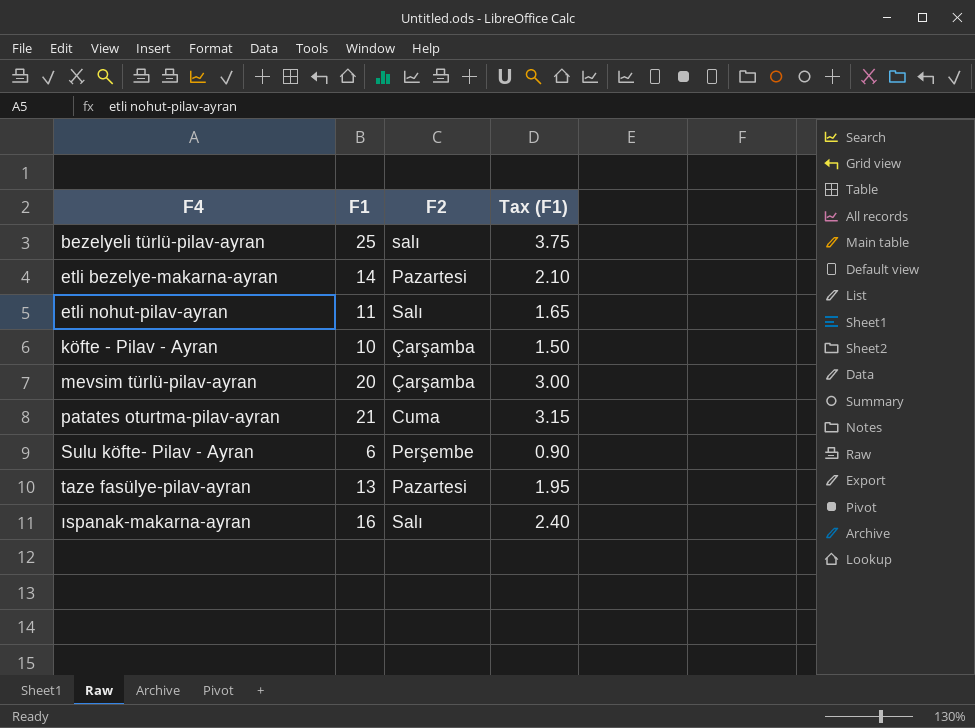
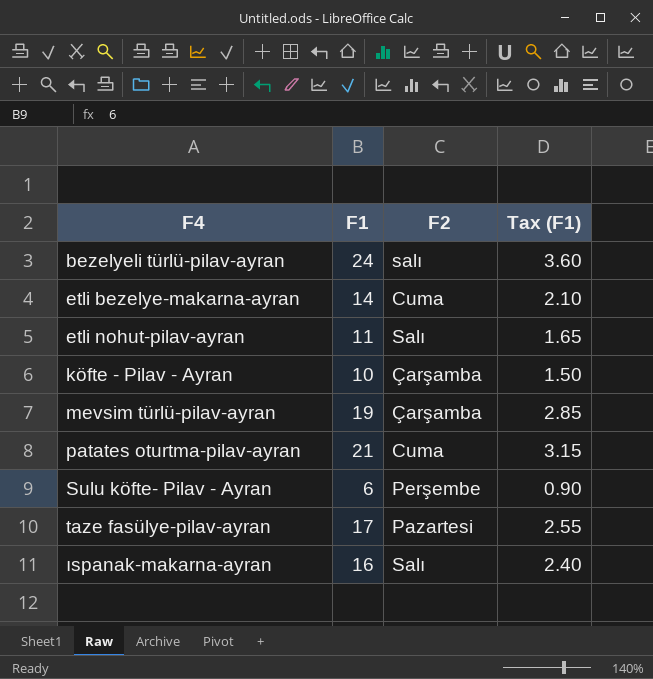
bezelyeli türlü-pilav-ayran | F1: 25 -> 24
bezelyeli türlü-pilav-ayran | Tax (F1): 3.75 -> 3.60
etli bezelye-makarna-ayran | F2: Pazartesi -> Cuma
mevsim türlü-pilav-ayran | F1: 20 -> 19
mevsim türlü-pilav-ayran | Tax (F1): 3.00 -> 2.85
taze fasülye-pilav-ayran | F1: 13 -> 17
taze fasülye-pilav-ayran | Tax (F1): 1.95 -> 2.55

